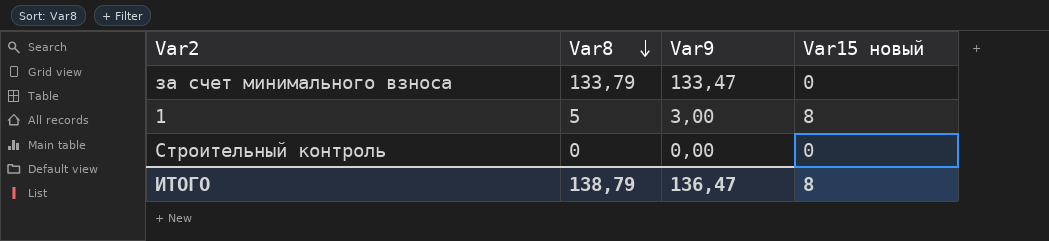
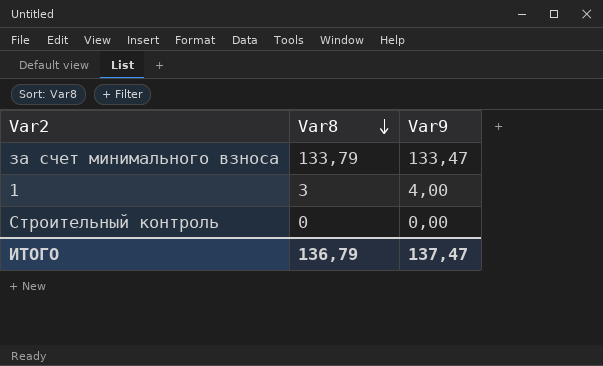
column Var15 новый | position: 4 -> none
1 | Var8: 5 -> 3
1 | Var9: 3,00 -> 4,00
ИТОГО | Var8: 138,79 -> 136,79
ИТОГО | Var9: 136,47 -> 137,47

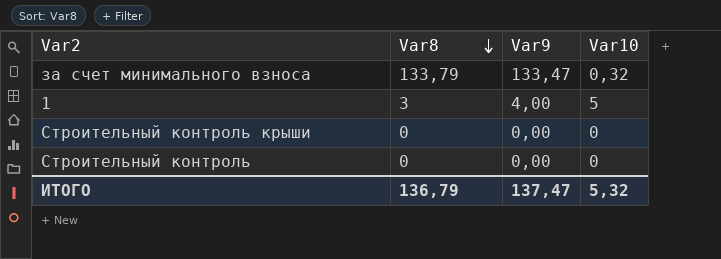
column Var10 | position: none -> 4
row Строительный контроль крыши: none -> 0 | 0,00 | 0

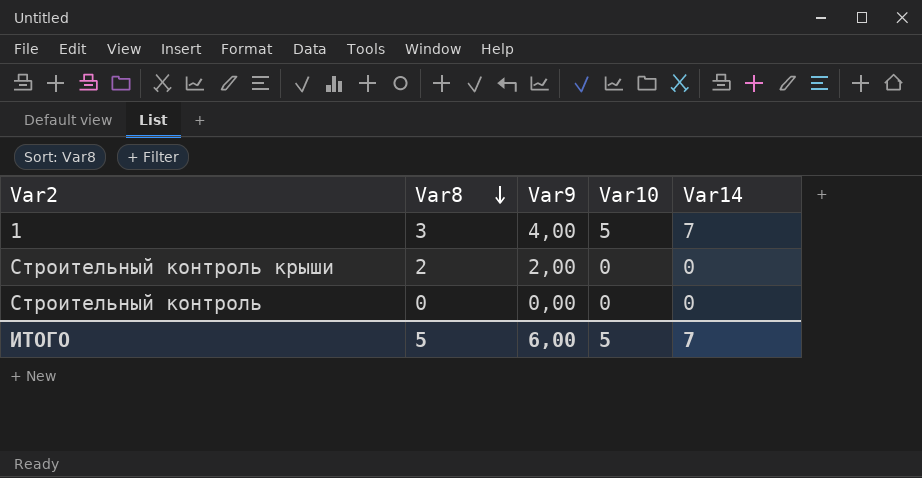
column Var14 | position: none -> 5
row за счет минимального взноса: 133,79 | 133,47 | 0,32 -> none
Строительный контроль крыши | Var8: 0 -> 2
Строительный контроль крыши | Var9: 0,00 -> 2,00
ИТОГО | Var8: 136,79 -> 5
ИТОГО | Var9: 137,47 -> 6,00
ИТОГО | Var10: 5,32 -> 5

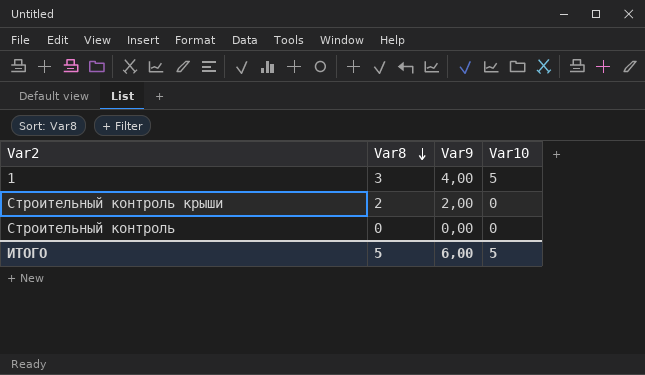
column Var14 | position: 5 -> none

